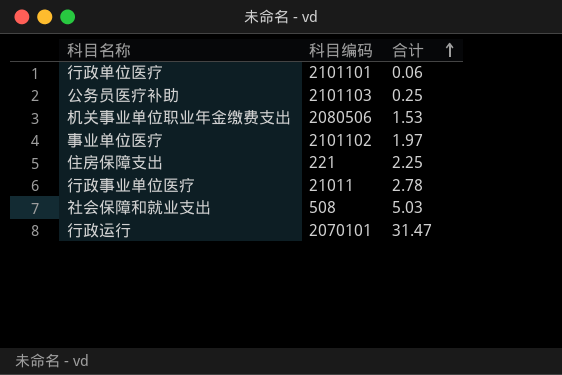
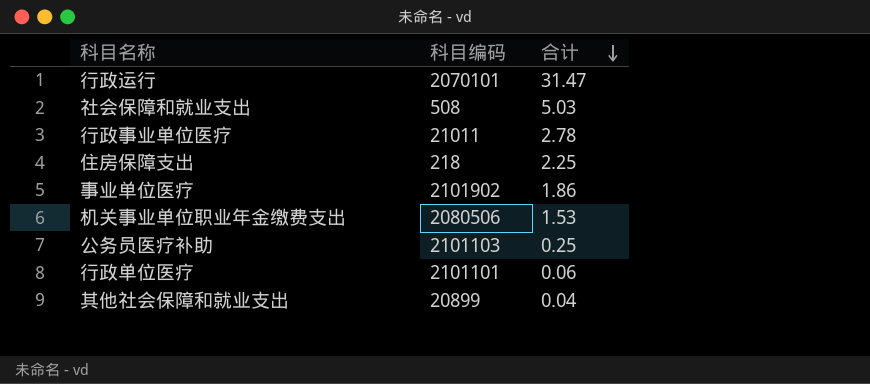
row order: 合计 ascending -> 合计 descending
住房保障支出 | 科目编码: 221 -> 218
事业单位医疗 | 科目编码: 2101102 -> 2101902
事业单位医疗 | 合计: 1.97 -> 1.86
row 其他社会保障和就业支出: none -> 20899 | 0.04

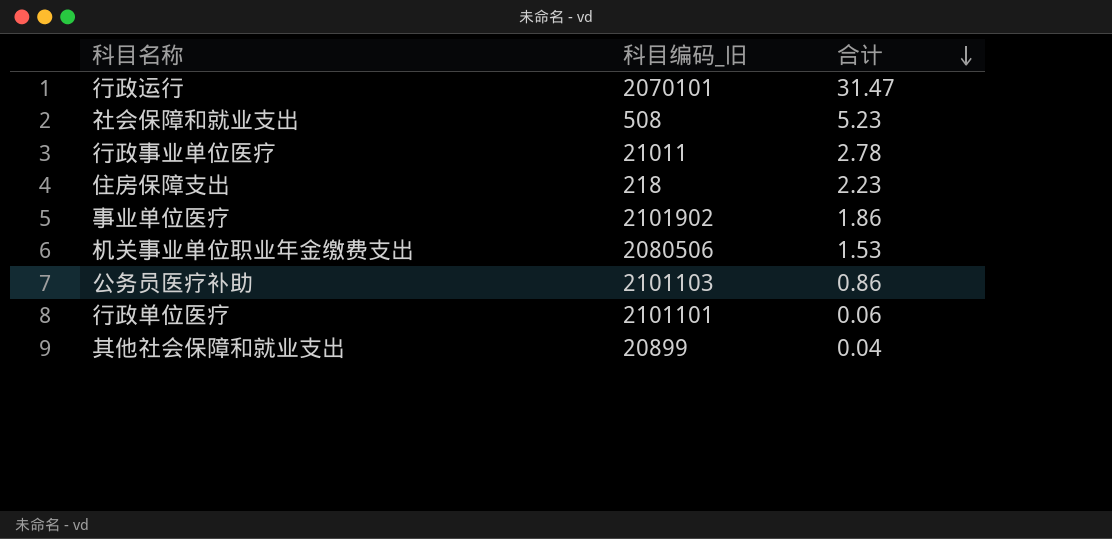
column name: 科目编码 -> 科目编码_旧
社会保障和就业支出 | 合计: 5.03 -> 5.23
住房保障支出 | 合计: 2.25 -> 2.23
公务员医疗补助 | 合计: 0.25 -> 0.86

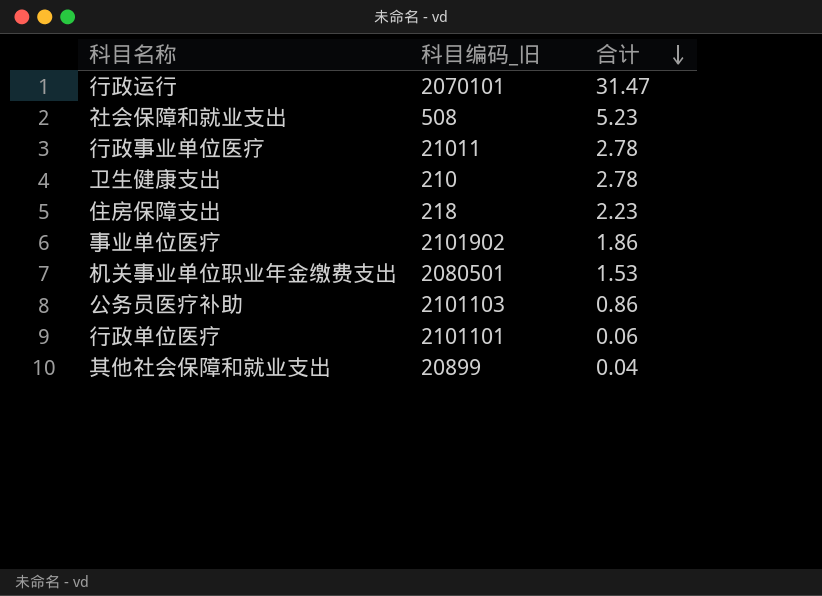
row 卫生健康支出: none -> 210 | 2.78
机关事业单位职业年金缴费支出 | 科目编码_旧: 2080506 -> 2080501

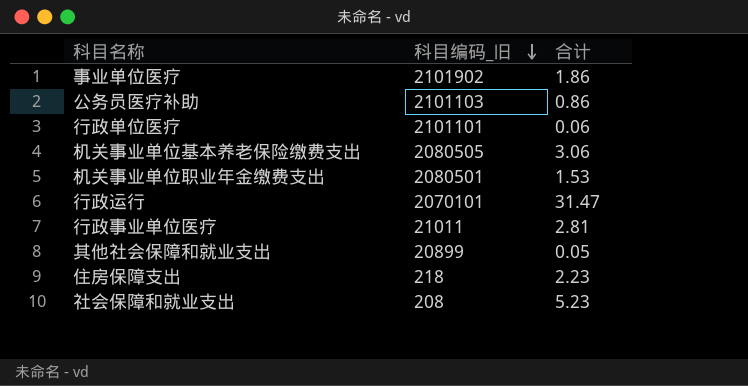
row order: 合计 descending -> 科目编码_旧 descending
row 卫生健康支出: 210 | 2.78 -> none
row 机关事业单位基本养老保险缴费支出: none -> 2080505 | 3.06
行政事业单位医疗 | 合计: 2.78 -> 2.81
其他社会保障和就业支出 | 合计: 0.04 -> 0.05
社会保障和就业支出 | 科目编码_旧: 508 -> 208

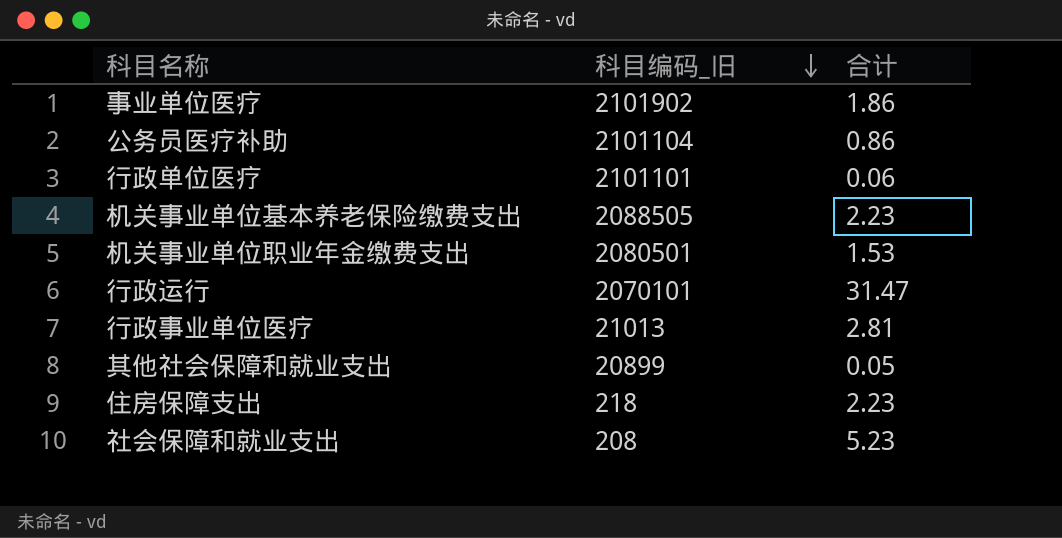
公务员医疗补助 | 科目编码_旧: 2101103 -> 2101104
机关事业单位基本养老保险缴费支出 | 科目编码_旧: 2080505 -> 2088505
机关事业单位基本养老保险缴费支出 | 合计: 3.06 -> 2.23
行政事业单位医疗 | 科目编码_旧: 21011 -> 21013

